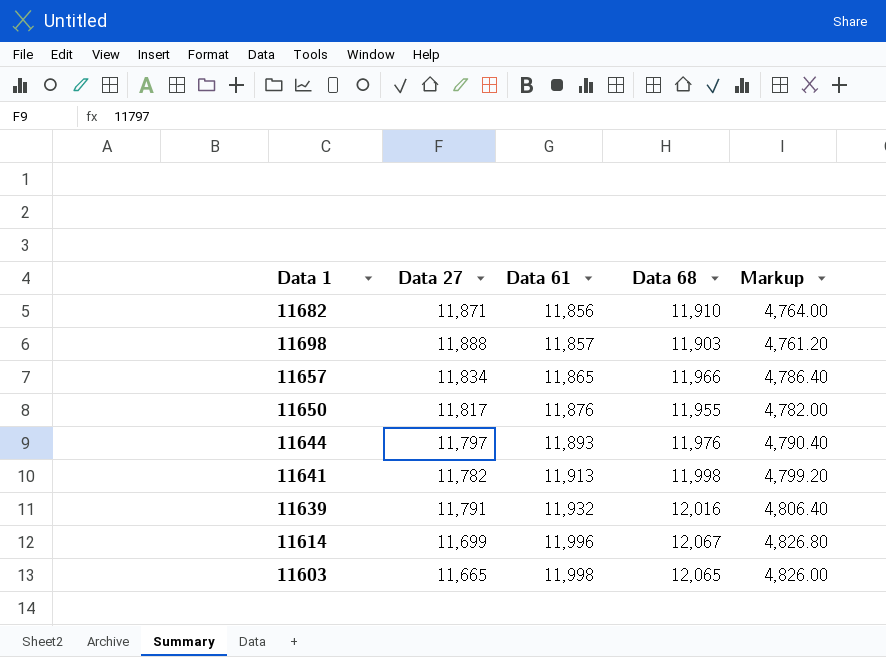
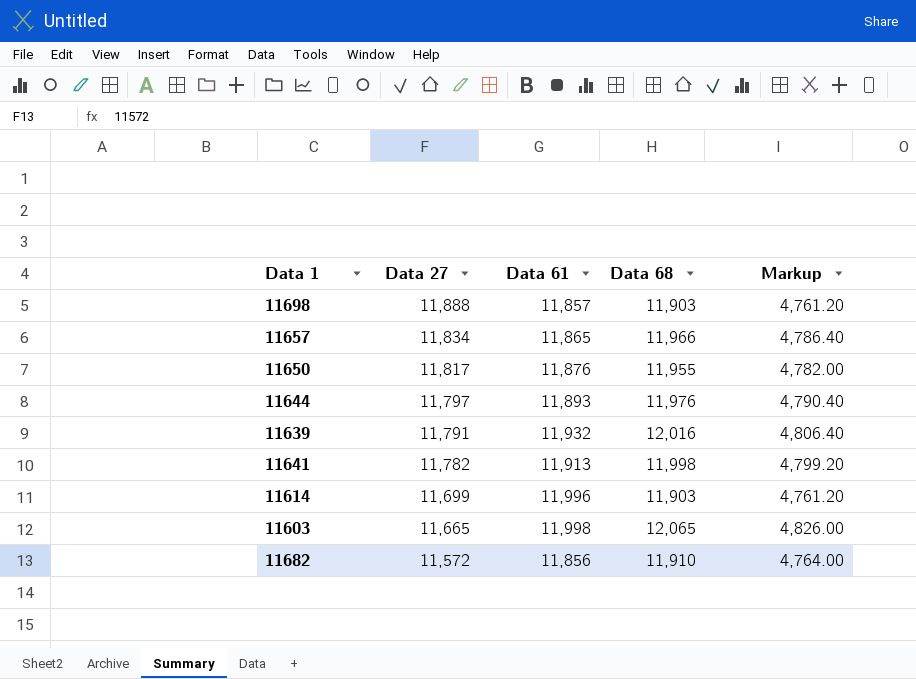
row order: Data 61 ascending -> Data 27 descending
11614 | Data 68: 12,067 -> 11,903
11614 | Markup: 4,826.80 -> 4,761.20
11682 | Data 27: 11,871 -> 11,572

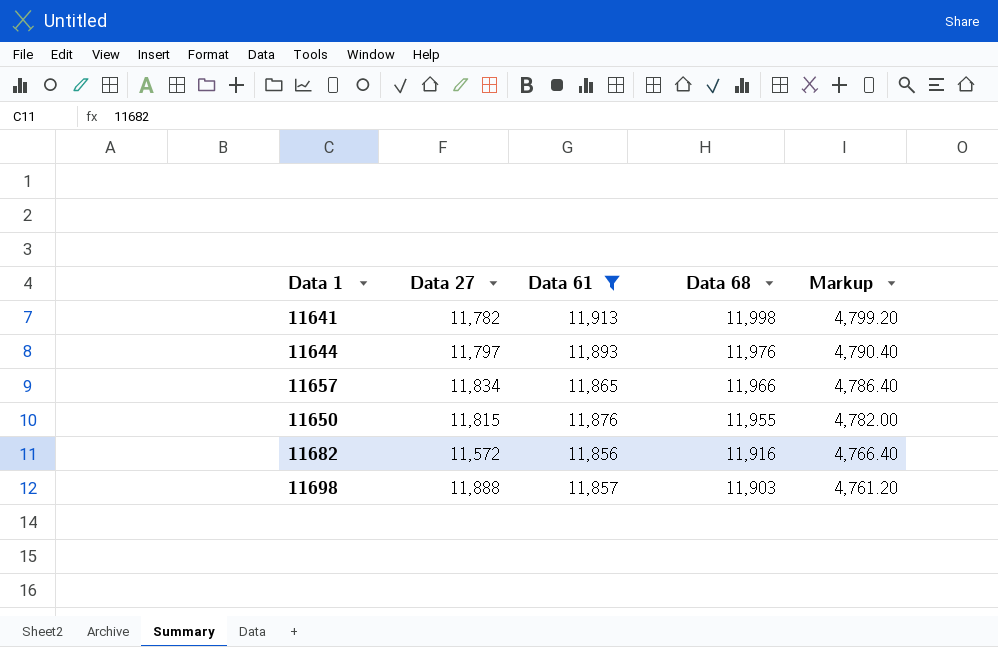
filter: none -> Data 61 <= 11,913
row order: Data 27 descending -> Data 68 descending
11650 | Data 27: 11,817 -> 11,815
11682 | Data 68: 11,910 -> 11,916
11682 | Markup: 4,764.00 -> 4,766.40

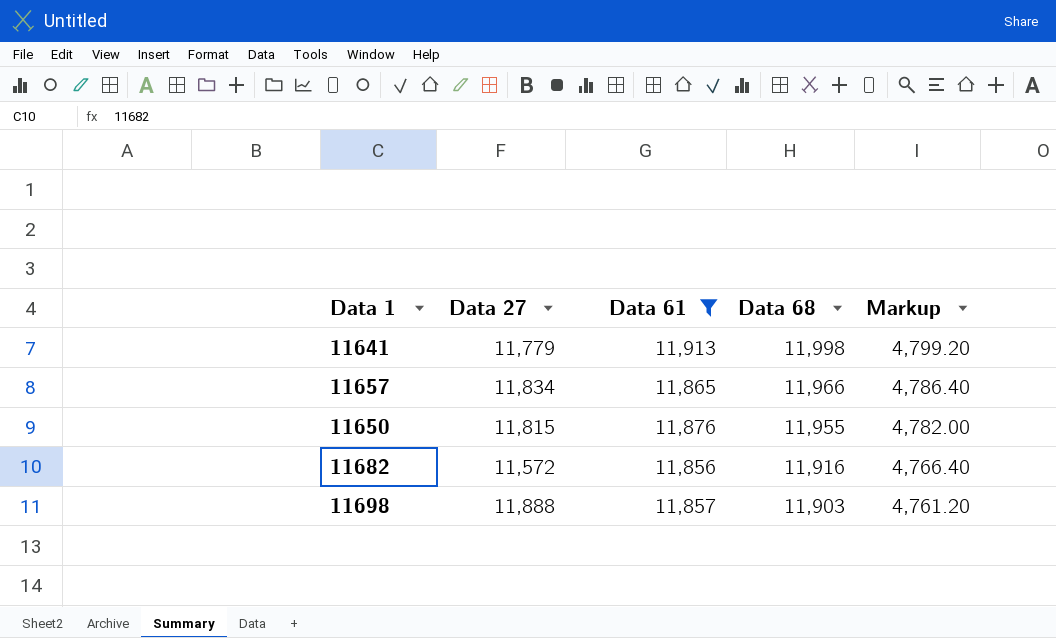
row 11644: 11,797 | 11,893 | 11,976 | 4,790.40 -> none
11641 | Data 27: 11,782 -> 11,779

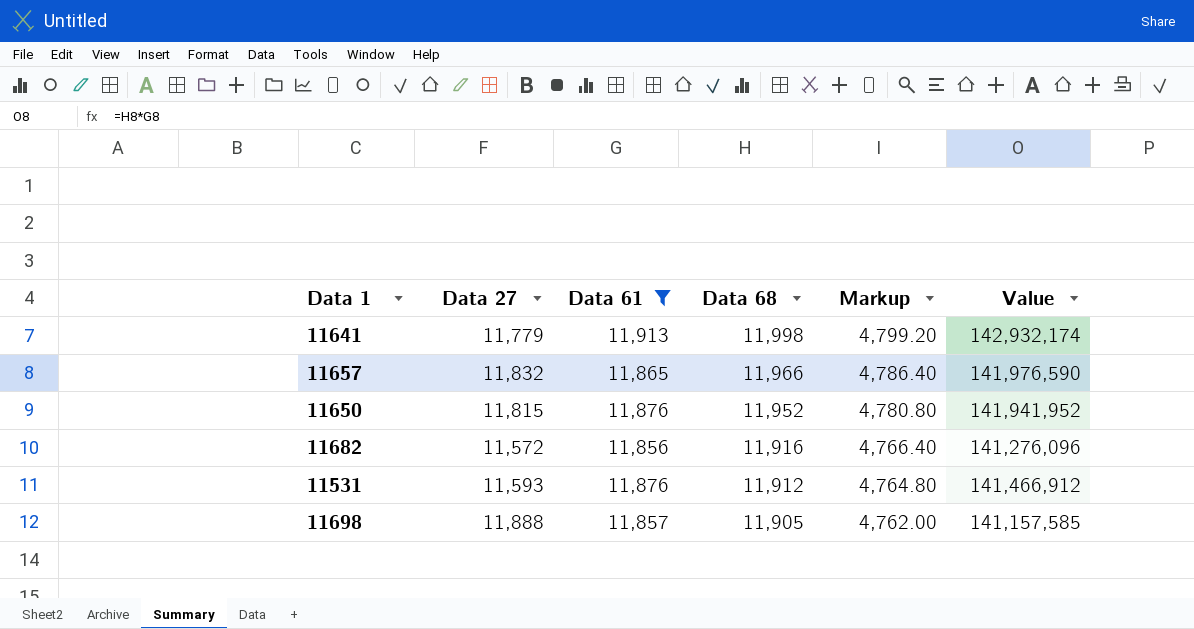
column Value | formula: none -> [Data 61] * [Data 68]
11657 | Data 27: 11,834 -> 11,832
11650 | Data 68: 11,955 -> 11,952
11650 | Markup: 4,782.00 -> 4,780.80
row 11531: none -> 11,593 | 11,876 | 11,912 | 4,764.80 | 141,466,912
11698 | Data 68: 11,903 -> 11,905
11698 | Markup: 4,761.20 -> 4,762.00

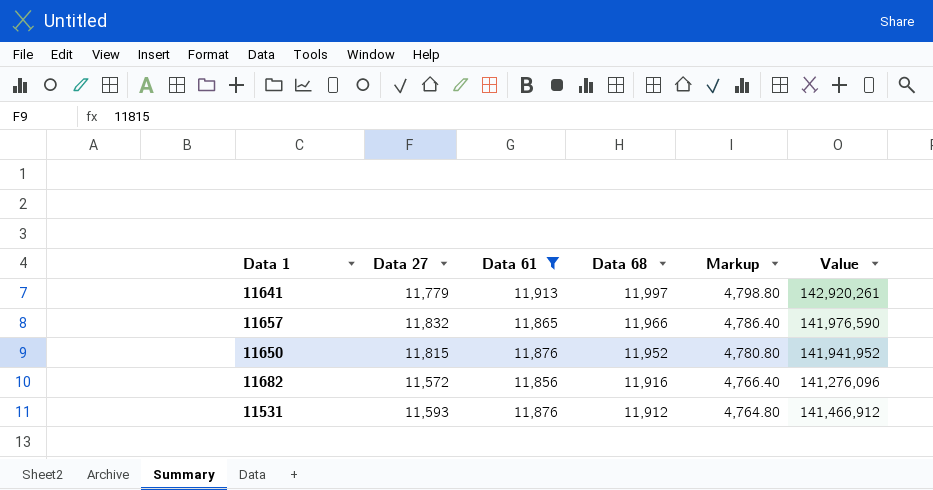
row 11698: 11,888 | 11,857 | 11,905 | 4,762.00 | 141,157,585 -> none
11641 | Data 68: 11,998 -> 11,997
11641 | Markup: 4,799.20 -> 4,798.80
11641 | Value: 142,932,174 -> 142,920,261

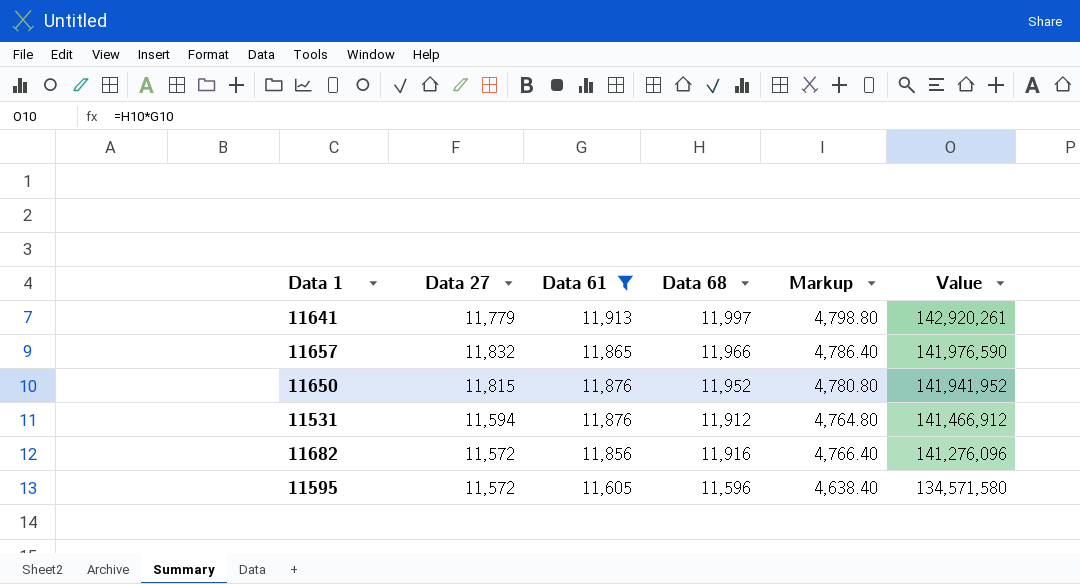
row order: Data 68 descending -> Value descending
11531 | Data 27: 11,593 -> 11,594
row 11595: none -> 11,572 | 11,605 | 11,596 | 4,638.40 | 134,571,580

